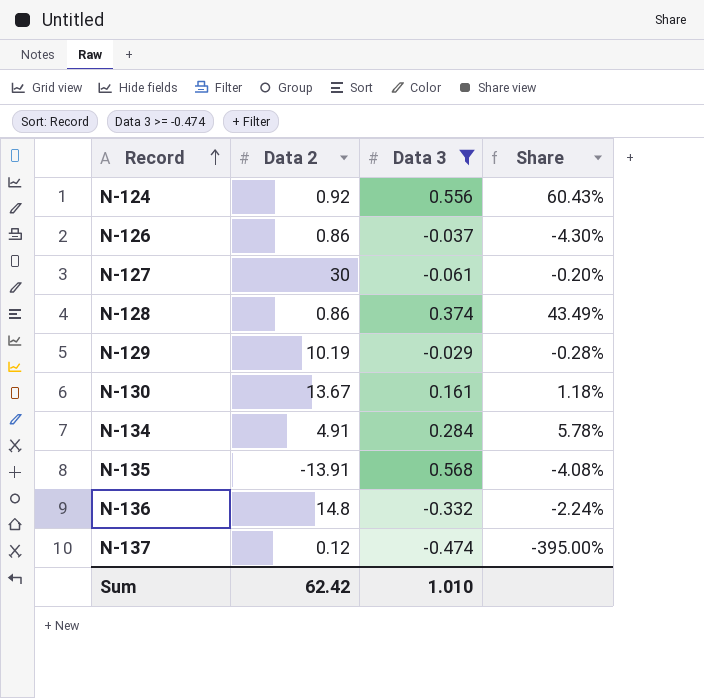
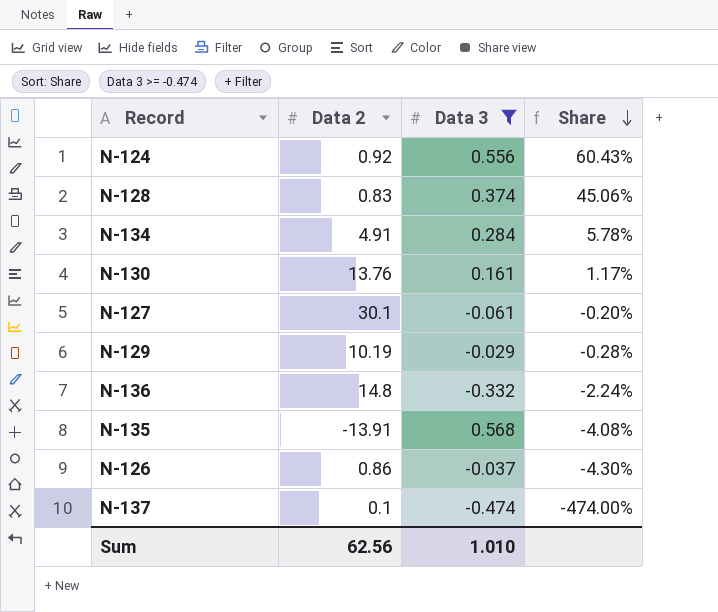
row order: Record ascending -> Share descending
N-128 | Data 2: 0.86 -> 0.83
N-128 | Share: 43.49% -> 45.06%
N-130 | Data 2: 13.67 -> 13.76
N-130 | Share: 1.18% -> 1.17%
N-127 | Data 2: 30 -> 30.1
N-137 | Data 2: 0.12 -> 0.1
N-137 | Share: -395.00% -> -474.00%
Sum | Data 2: 62.42 -> 62.56

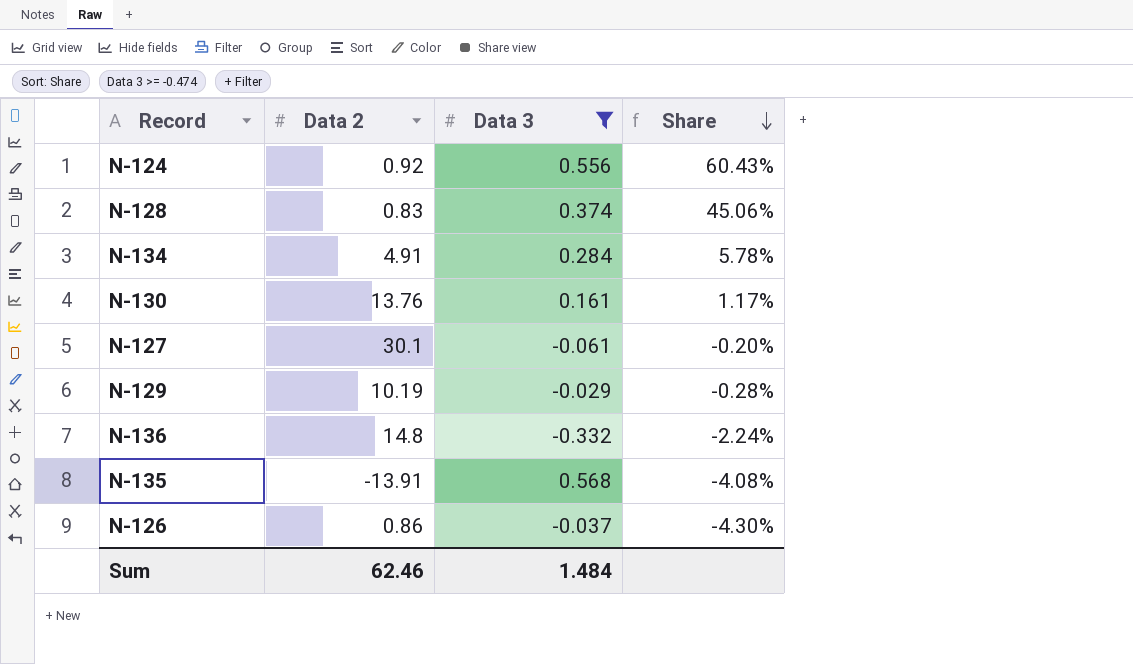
row N-137: 0.1 | -0.474 | -474.00% -> none
Sum | Data 2: 62.56 -> 62.46
Sum | Data 3: 1.010 -> 1.484

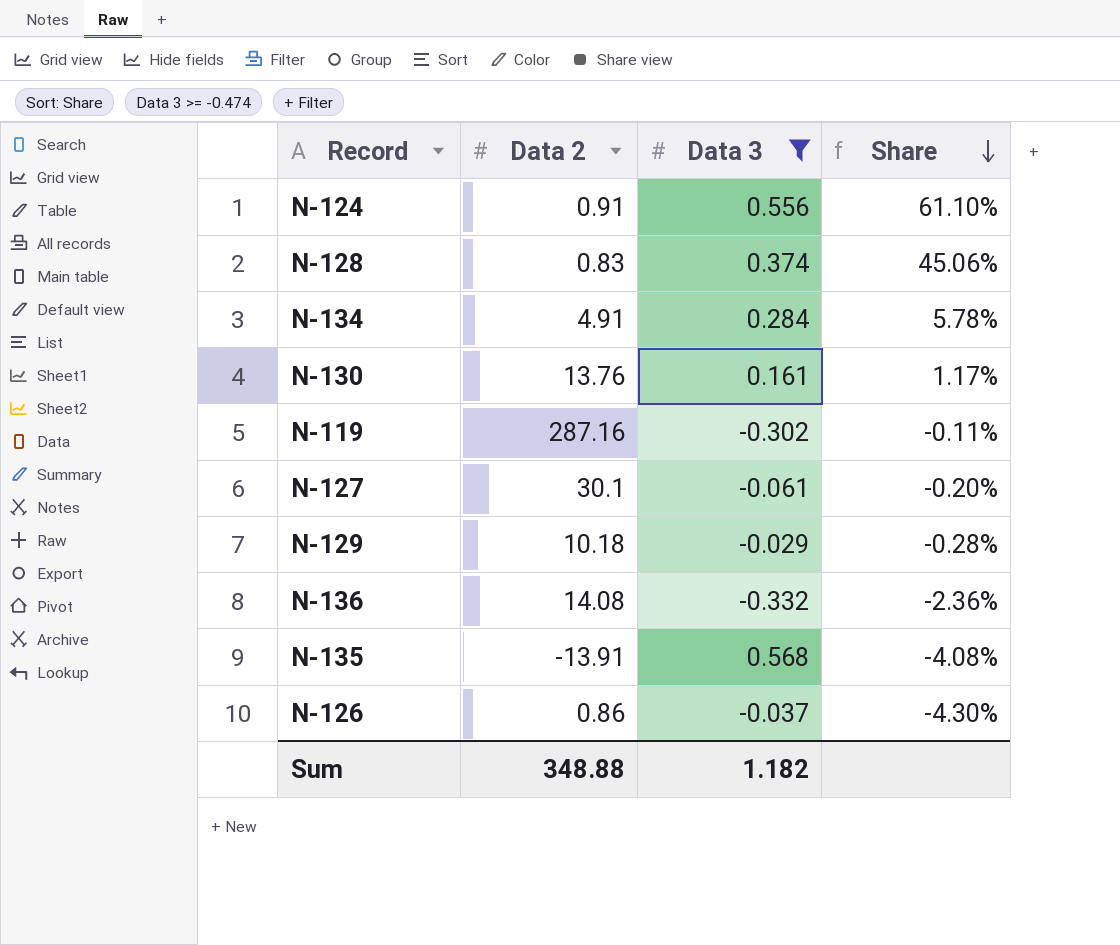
N-124 | Data 2: 0.92 -> 0.91
N-124 | Share: 60.43% -> 61.10%
row N-119: none -> 287.16 | -0.302 | -0.11%
N-129 | Data 2: 10.19 -> 10.18
N-136 | Data 2: 14.8 -> 14.08
N-136 | Share: -2.24% -> -2.36%
Sum | Data 2: 62.46 -> 348.88
Sum | Data 3: 1.484 -> 1.182

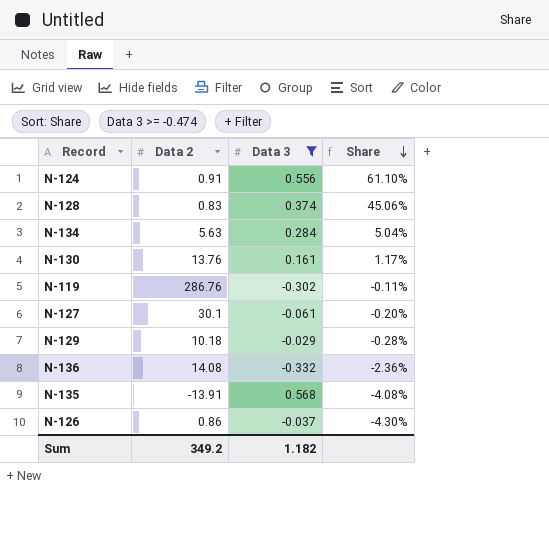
N-134 | Data 2: 4.91 -> 5.63
N-134 | Share: 5.78% -> 5.04%
N-119 | Data 2: 287.16 -> 286.76
Sum | Data 2: 348.88 -> 349.2

